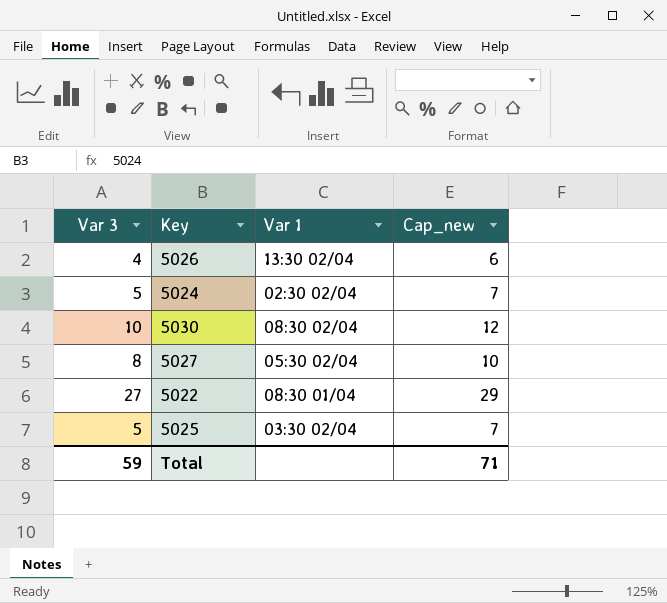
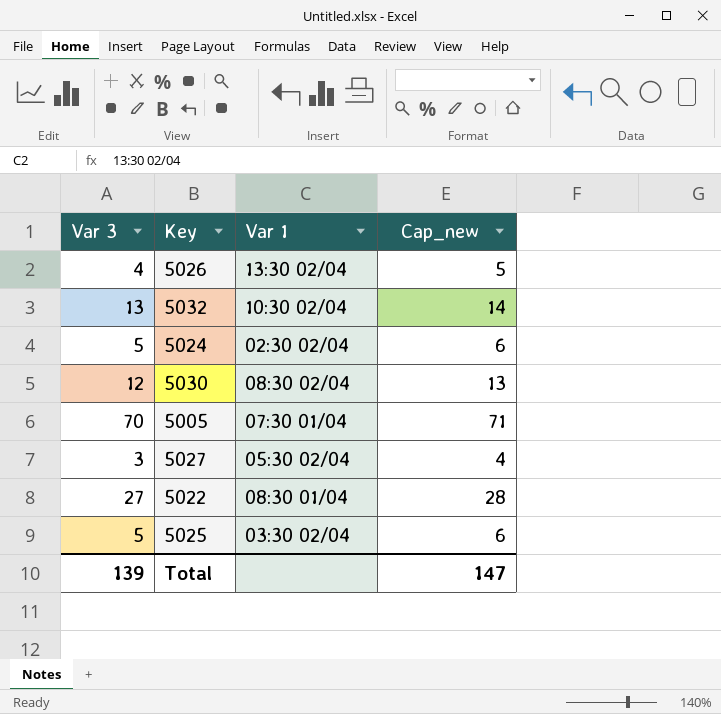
column Cap_new | formula: [Var 3] + 2 -> [Var 3] + 1
row 5032: none -> 13 | 10:30 02/04 | 14
5030 | Var 3: 10 -> 12
row 5005: none -> 70 | 07:30 01/04 | 71
5027 | Var 3: 8 -> 3
Total | Var 3: 59 -> 139
Total | Cap_new: 71 -> 147

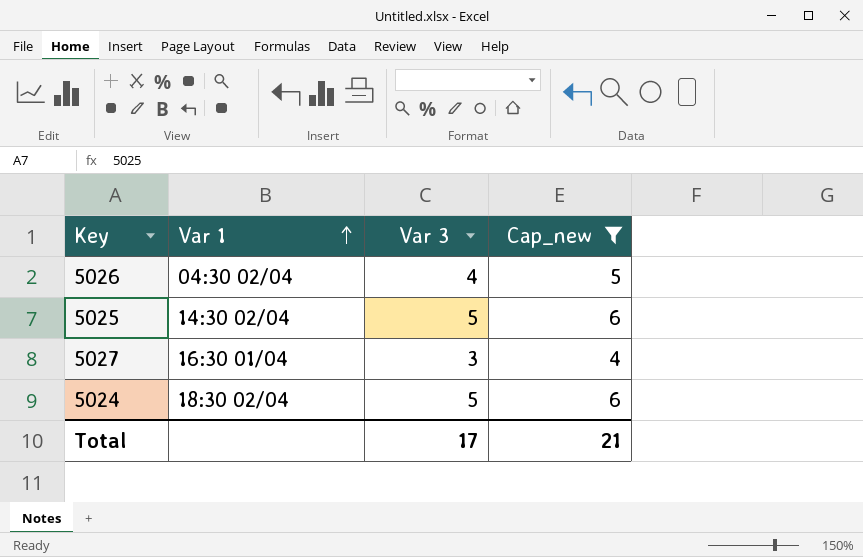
filter: none -> Cap_new <= 6
row order: none -> Var 1 ascending
column Var 3 | position: 1 -> 3
5026 | Var 1: 13:30 02/04 -> 04:30 02/04
5025 | Var 1: 03:30 02/04 -> 14:30 02/04
5027 | Var 1: 05:30 02/04 -> 16:30 01/04
5024 | Var 1: 02:30 02/04 -> 18:30 02/04
Total | Var 3: 139 -> 17
Total | Cap_new: 147 -> 21

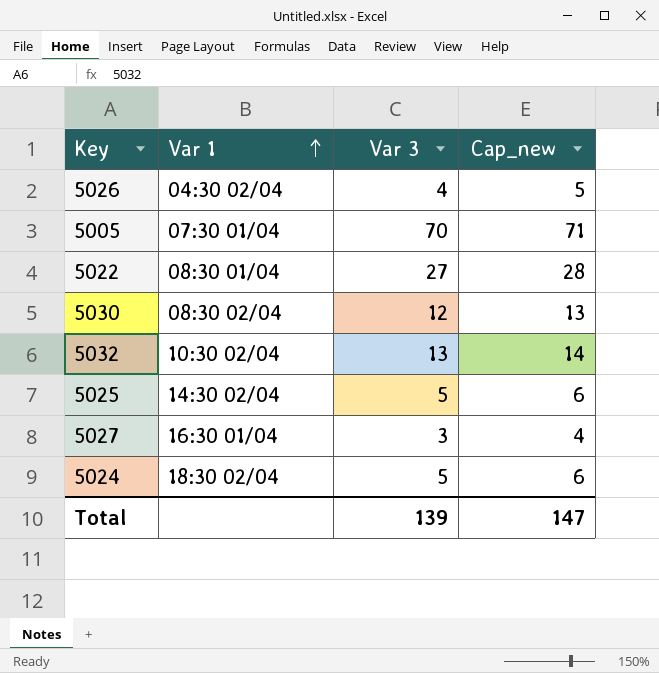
filter: Cap_new <= 6 -> none
Total | Var 3: 17 -> 139
Total | Cap_new: 21 -> 147

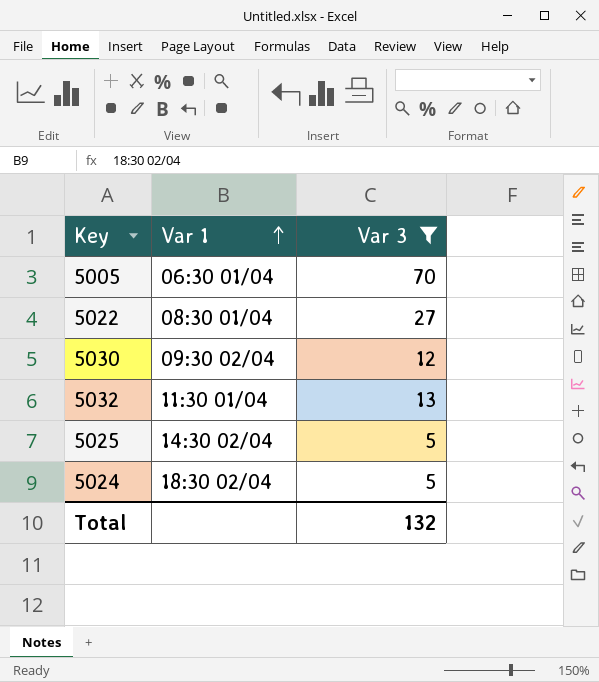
filter: none -> Var 3 >= 5
column Cap_new | formula: [Var 3] + 1 -> none
5005 | Var 1: 07:30 01/04 -> 06:30 01/04
5030 | Var 1: 08:30 02/04 -> 09:30 02/04
5032 | Var 1: 10:30 02/04 -> 11:30 01/04
Total | Var 3: 139 -> 132

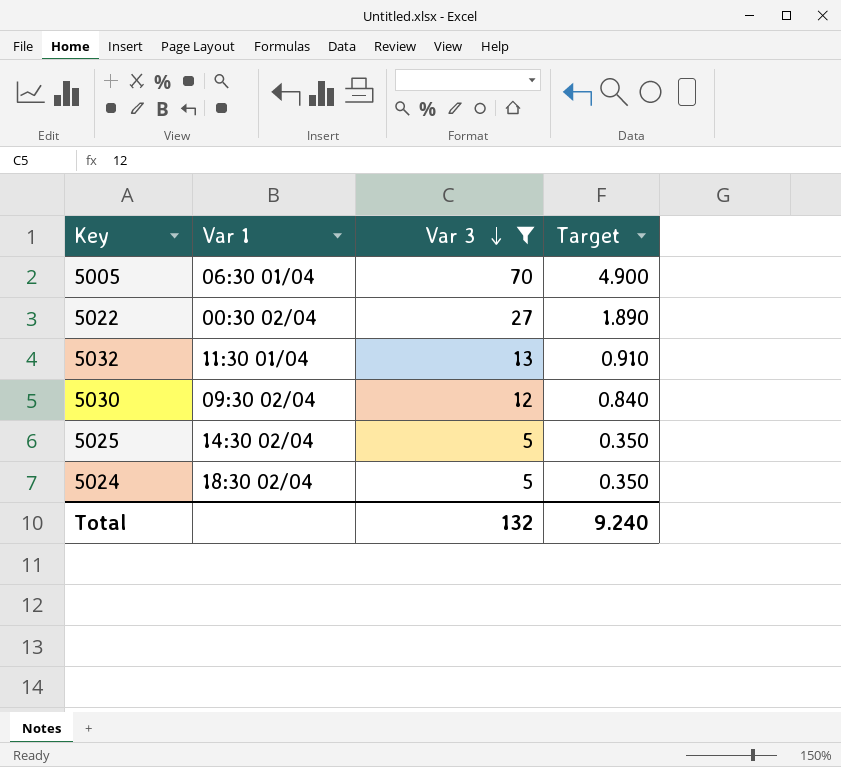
row order: Var 1 ascending -> Var 3 descending
column Target | formula: none -> [Var 3] * 0.07
5022 | Var 1: 08:30 01/04 -> 00:30 02/04

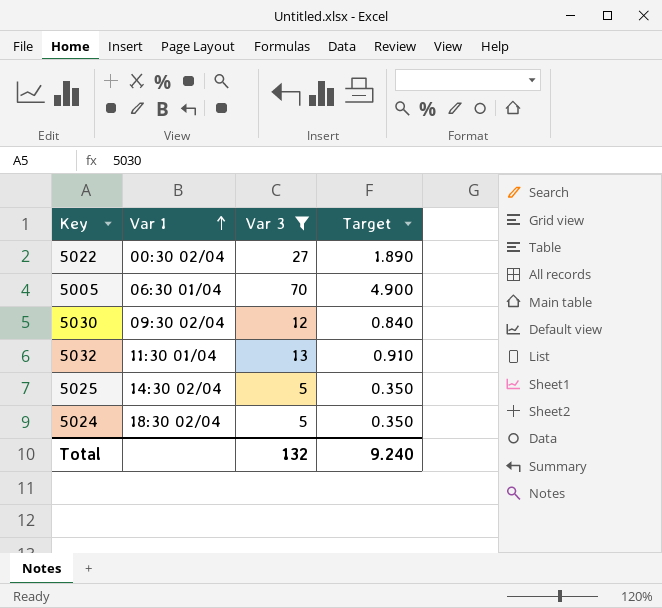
row order: Var 3 descending -> Var 1 ascending

